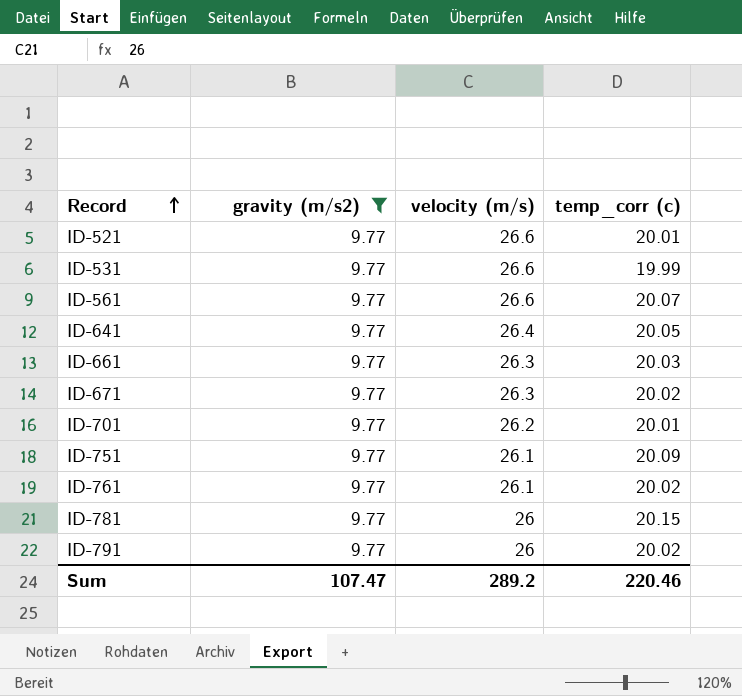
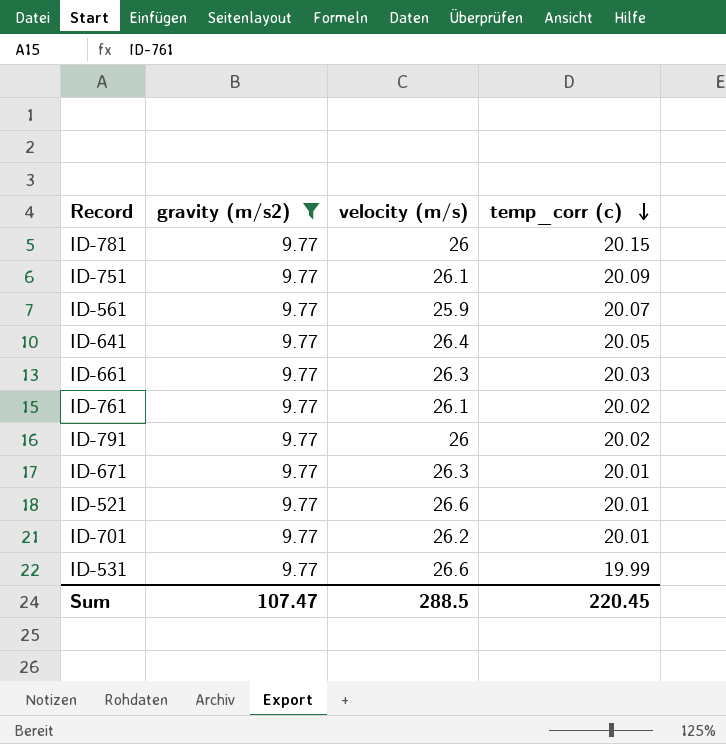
row order: Record ascending -> temp_corr (c) descending
ID-561 | velocity (m/s): 26.6 -> 25.9
ID-671 | temp_corr (c): 20.02 -> 20.01
Sum | velocity (m/s): 289.2 -> 288.5
Sum | temp_corr (c): 220.46 -> 220.45

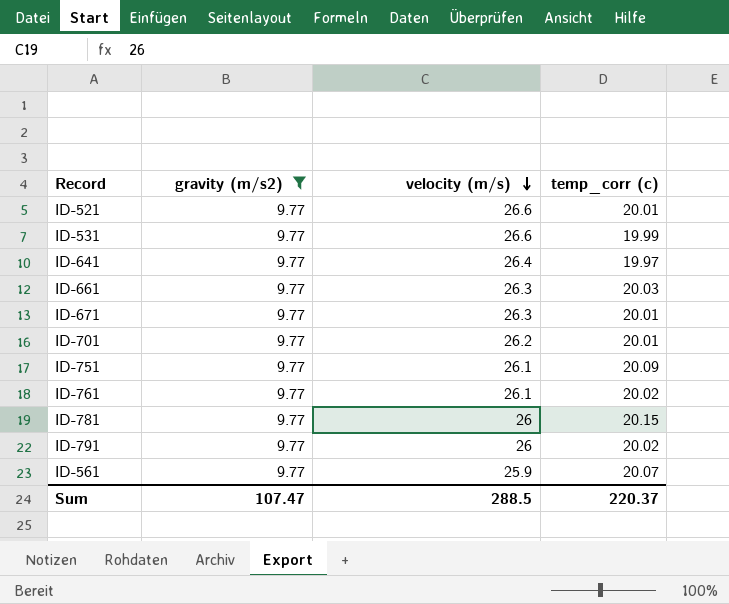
row order: temp_corr (c) descending -> velocity (m/s) descending
ID-641 | temp_corr (c): 20.05 -> 19.97
Sum | temp_corr (c): 220.45 -> 220.37

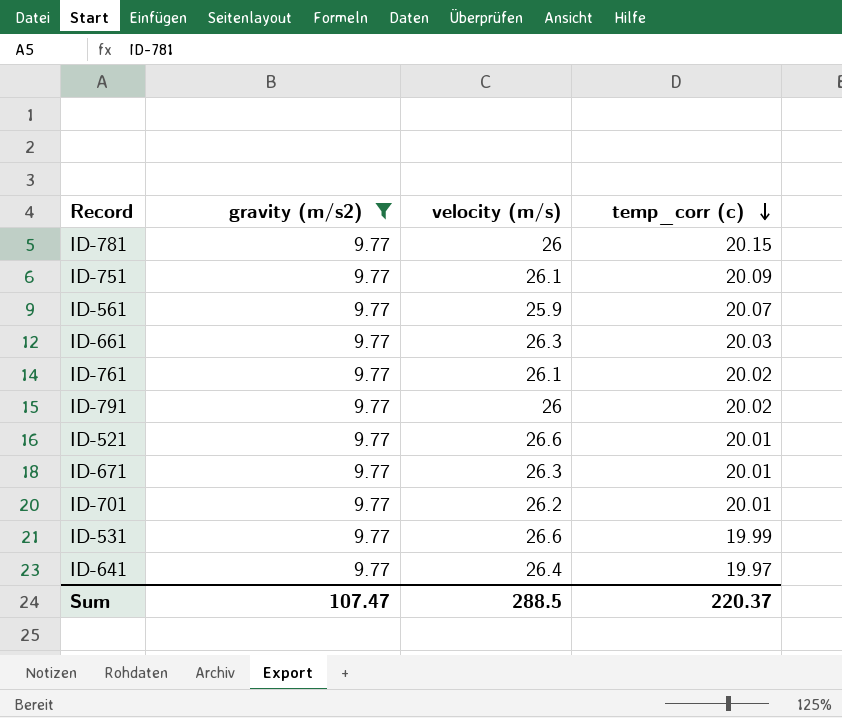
row order: velocity (m/s) descending -> temp_corr (c) descending

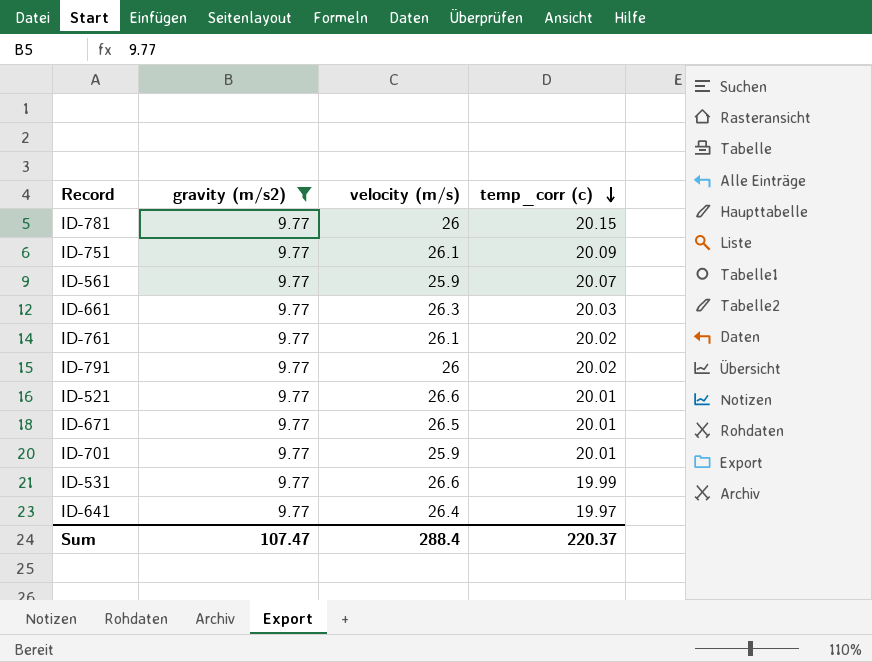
ID-671 | velocity (m/s): 26.3 -> 26.5
ID-701 | velocity (m/s): 26.2 -> 25.9
Sum | velocity (m/s): 288.5 -> 288.4

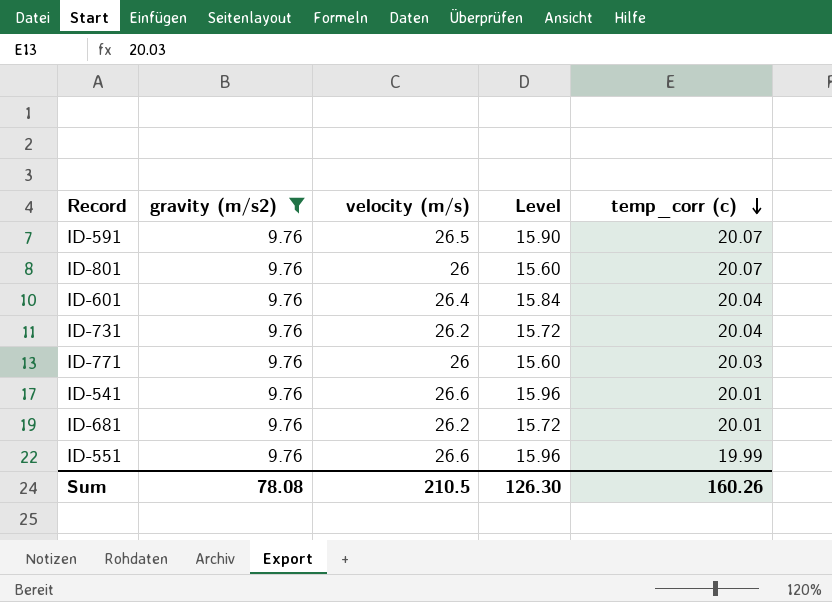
filter: gravity (m/s2) = 9.77 -> gravity (m/s2) = 9.76
column Level | formula: none -> [velocity (m/s)] * 0.6
Sum | gravity (m/s2): 107.47 -> 78.08
Sum | velocity (m/s): 288.4 -> 210.5
Sum | temp_corr (c): 220.37 -> 160.26

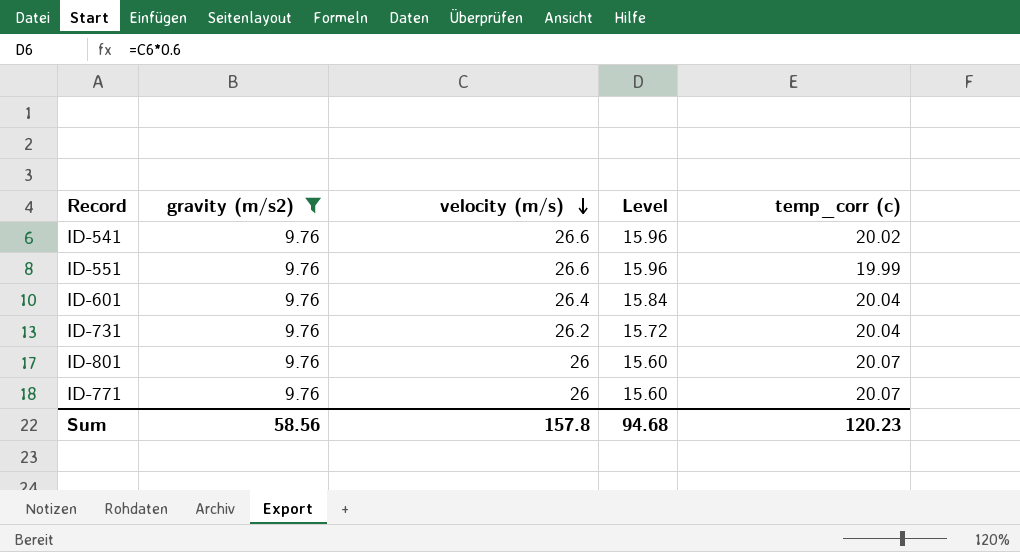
row order: temp_corr (c) descending -> velocity (m/s) descending
row ID-591: 9.76 | 26.5 | 15.90 | 20.07 -> none
row ID-681: 9.76 | 26.2 | 15.72 | 20.01 -> none
ID-541 | temp_corr (c): 20.01 -> 20.02
ID-771 | temp_corr (c): 20.03 -> 20.07
Sum | gravity (m/s2): 78.08 -> 58.56
Sum | velocity (m/s): 210.5 -> 157.8
Sum | Level: 126.30 -> 94.68
Sum | temp_corr (c): 160.26 -> 120.23

